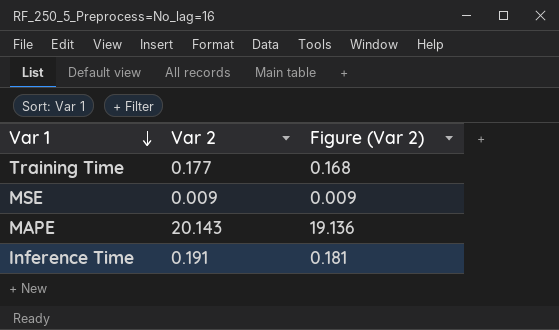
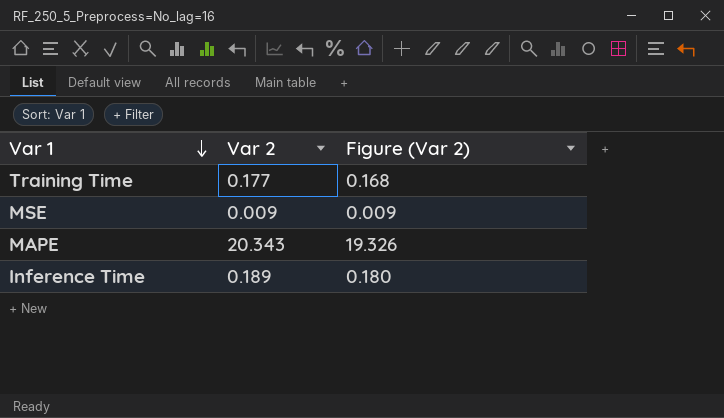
MAPE | Var 2: 20.143 -> 20.343
MAPE | Figure (Var 2): 19.136 -> 19.326
Inference Time | Var 2: 0.191 -> 0.189
Inference Time | Figure (Var 2): 0.181 -> 0.180

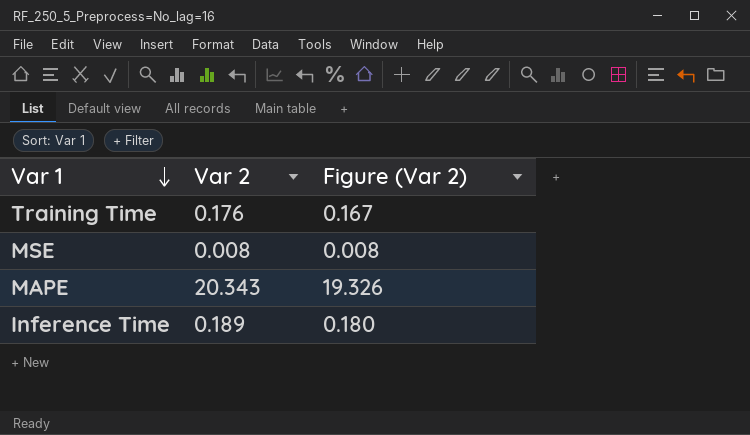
Training Time | Var 2: 0.177 -> 0.176
Training Time | Figure (Var 2): 0.168 -> 0.167
MSE | Var 2: 0.009 -> 0.008
MSE | Figure (Var 2): 0.009 -> 0.008

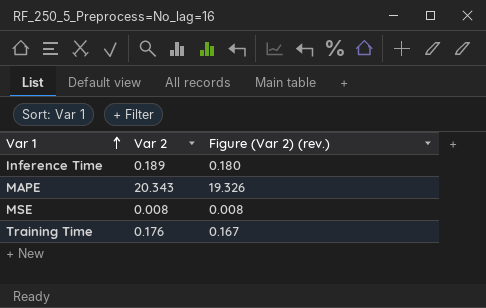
row order: Var 1 descending -> Var 1 ascending
column name: Figure (Var 2) -> Figure (Var 2) (rev.)

